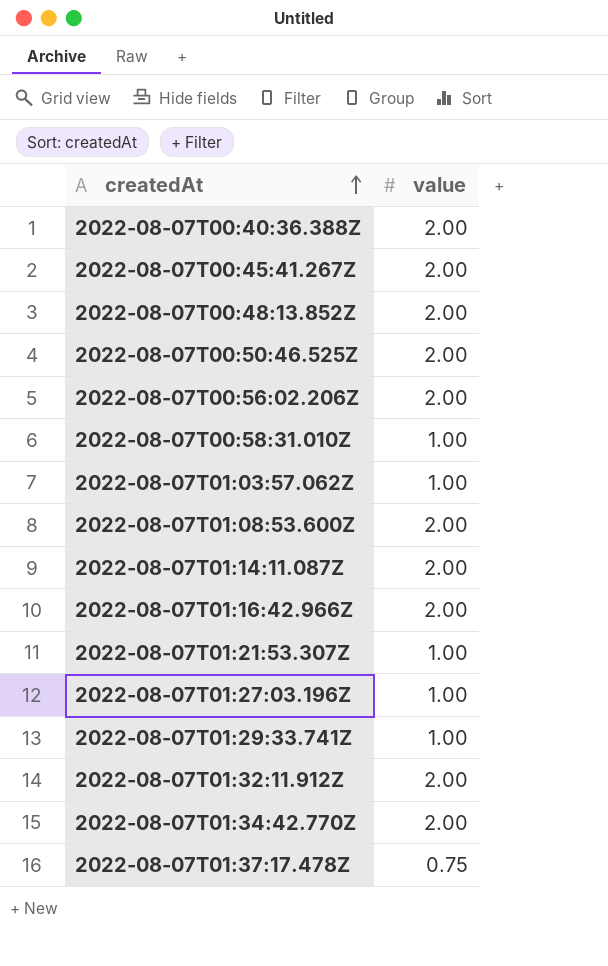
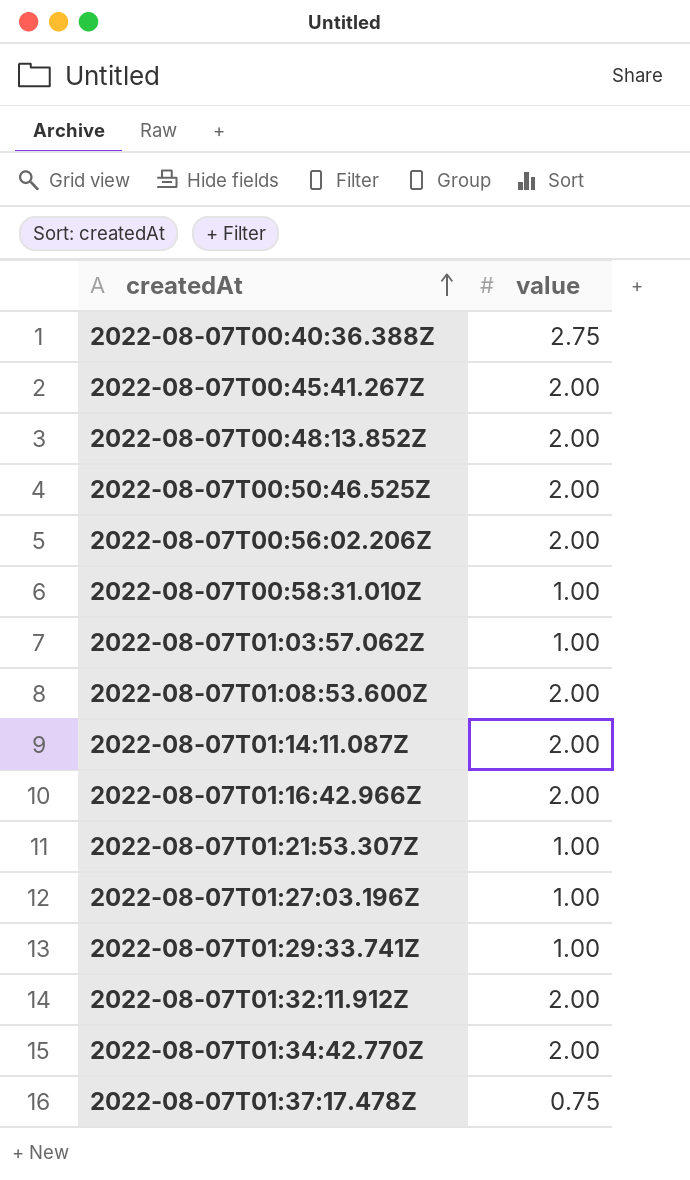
2022-08-07T00:40:36.388Z | value: 2.00 -> 2.75

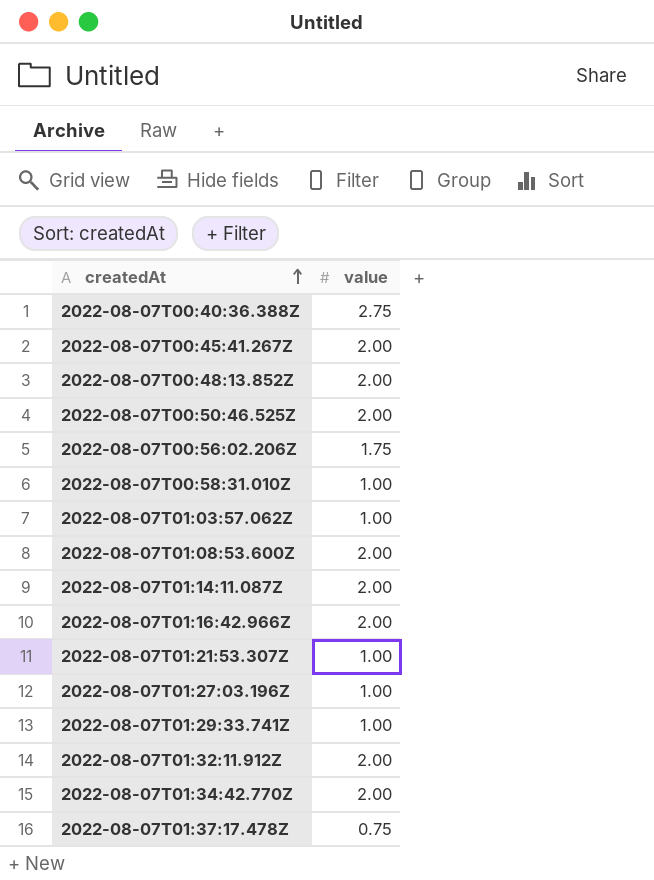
2022-08-07T00:56:02.206Z | value: 2.00 -> 1.75

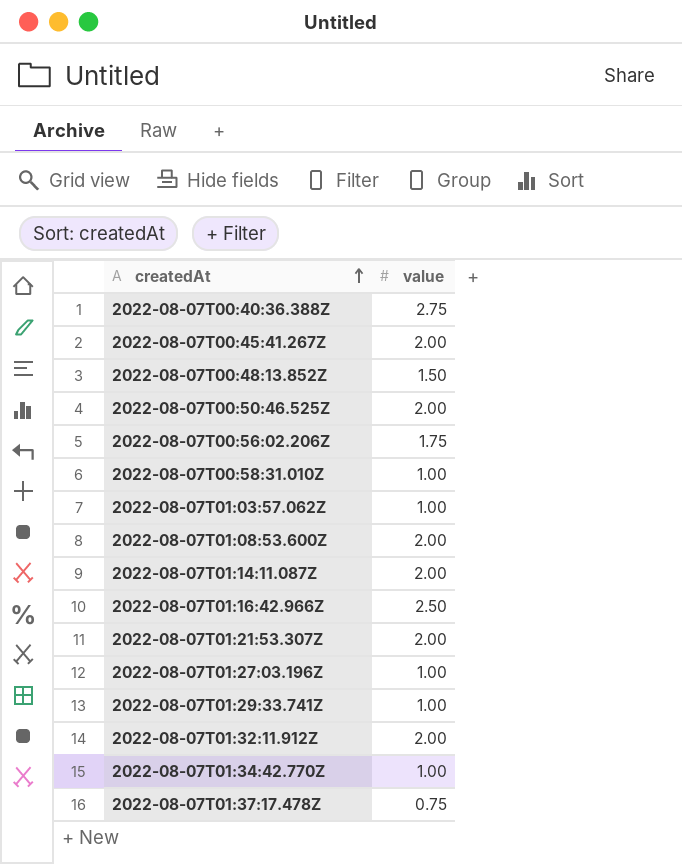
2022-08-07T00:48:13.852Z | value: 2.00 -> 1.50
2022-08-07T01:16:42.966Z | value: 2.00 -> 2.50
2022-08-07T01:21:53.307Z | value: 1.00 -> 2.00
2022-08-07T01:34:42.770Z | value: 2.00 -> 1.00

